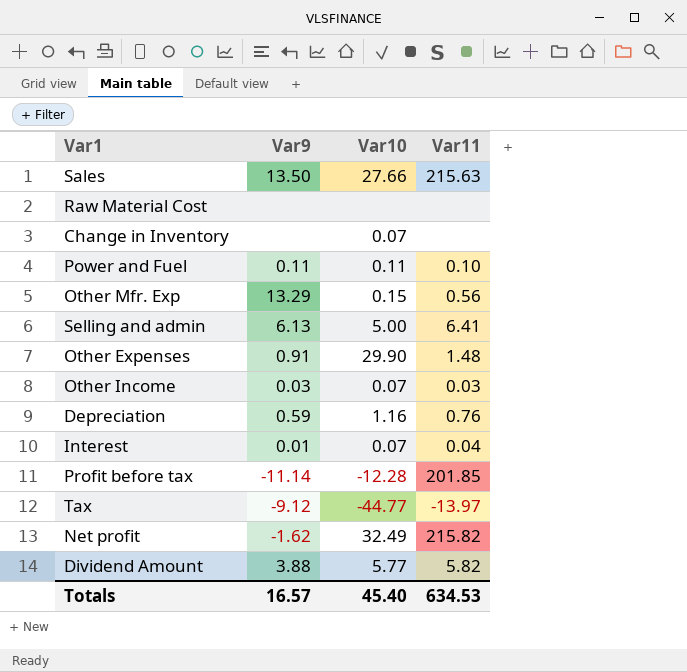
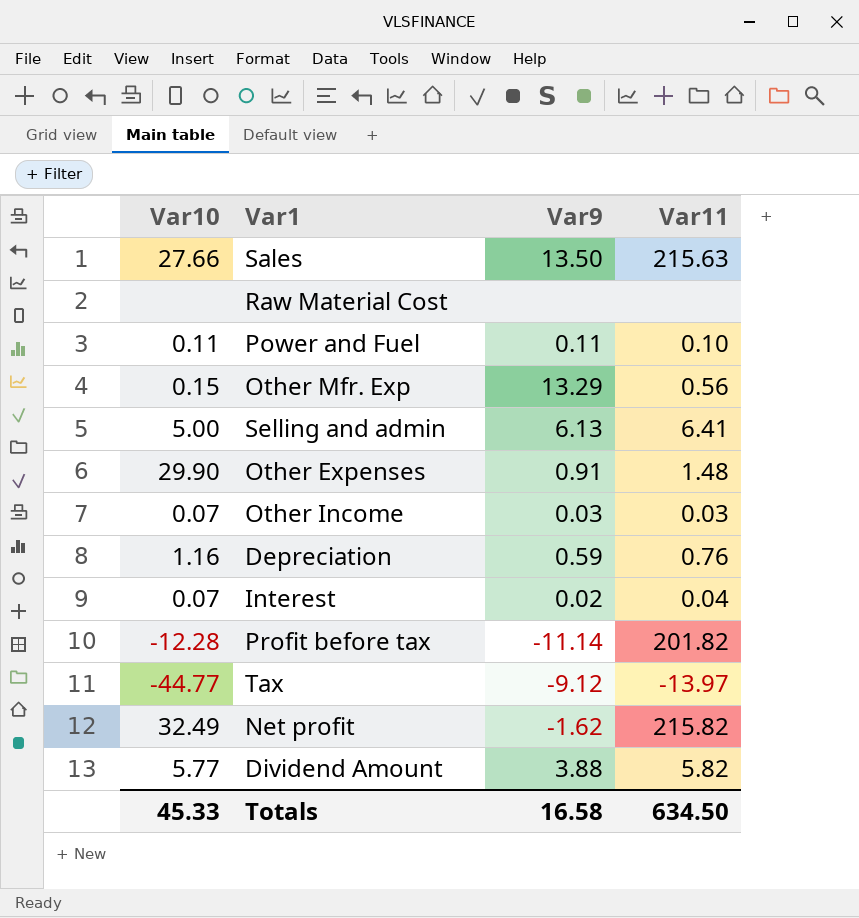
column Var10 | position: 3 -> 1
row Change in Inventory: none | 0.07 | none -> none
Interest | Var9: 0.01 -> 0.02
Profit before tax | Var11: 201.85 -> 201.82
Totals | Var10: 45.40 -> 45.33
Totals | Var9: 16.57 -> 16.58
Totals | Var11: 634.53 -> 634.50

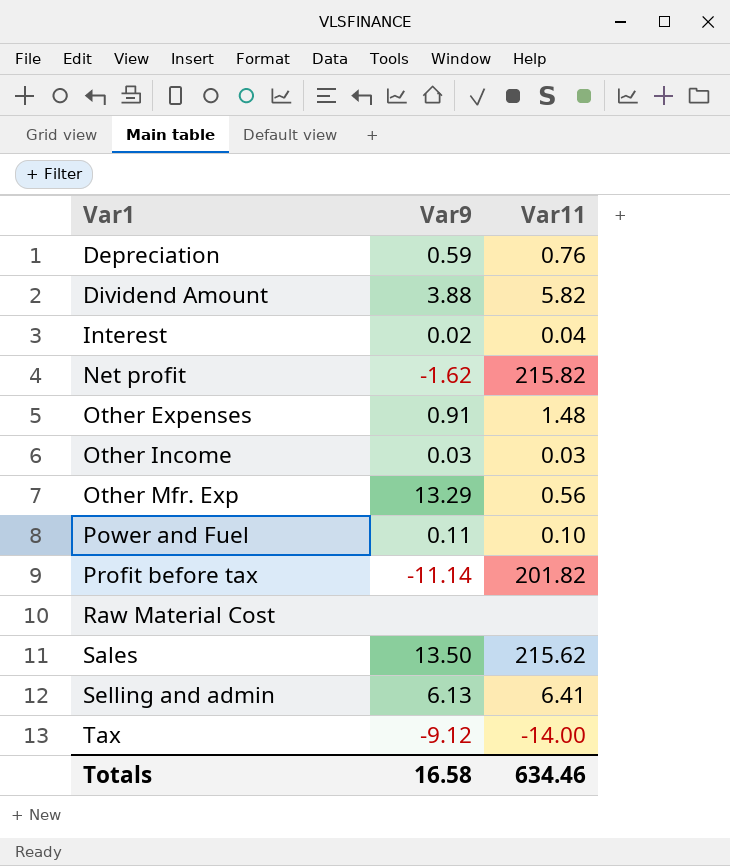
row order: none -> Var1 ascending
column Var10 | position: 1 -> none
Sales | Var11: 215.63 -> 215.62
Tax | Var11: -13.97 -> -14.00
Totals | Var11: 634.50 -> 634.46

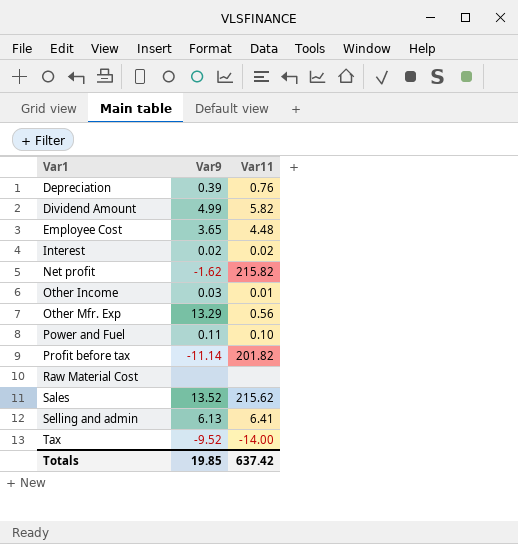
row Other Expenses: 0.91 | 1.48 -> none
Depreciation | Var9: 0.59 -> 0.39
Dividend Amount | Var9: 3.88 -> 4.99
row Employee Cost: none -> 3.65 | 4.48
Interest | Var11: 0.04 -> 0.02
Other Income | Var11: 0.03 -> 0.01
Sales | Var9: 13.50 -> 13.52
Tax | Var9: -9.12 -> -9.52
Totals | Var9: 16.58 -> 19.85
Totals | Var11: 634.46 -> 637.42

